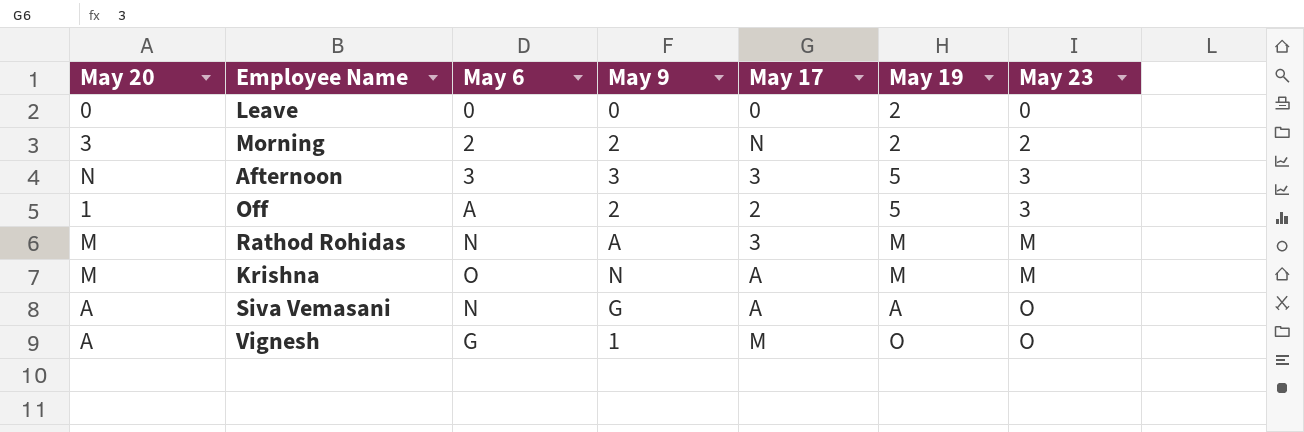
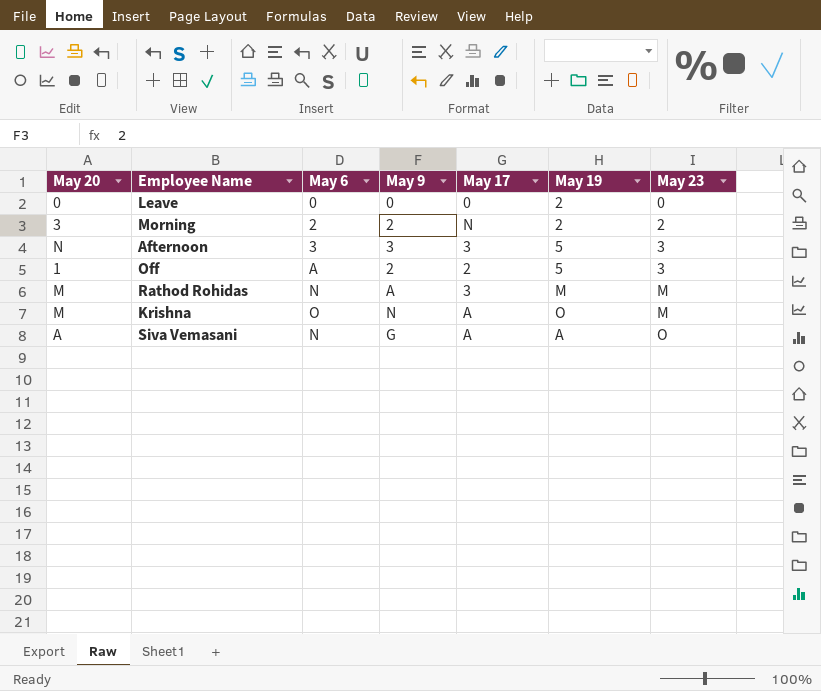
row Vignesh: A | G | 1 | M | O | O -> none
Krishna | May 19: M -> O

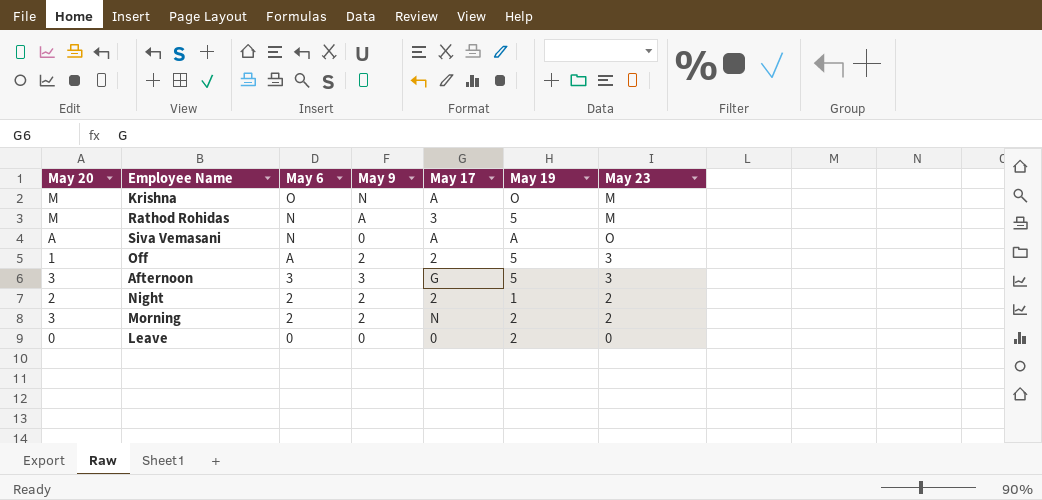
row order: May 23 ascending -> May 6 descending
Rathod Rohidas | May 19: M -> 5
Siva Vemasani | May 9: G -> 0
Afternoon | May 20: N -> 3
Afternoon | May 17: 3 -> G
row Night: none -> 2 | 2 | 2 | 2 | 1 | 2

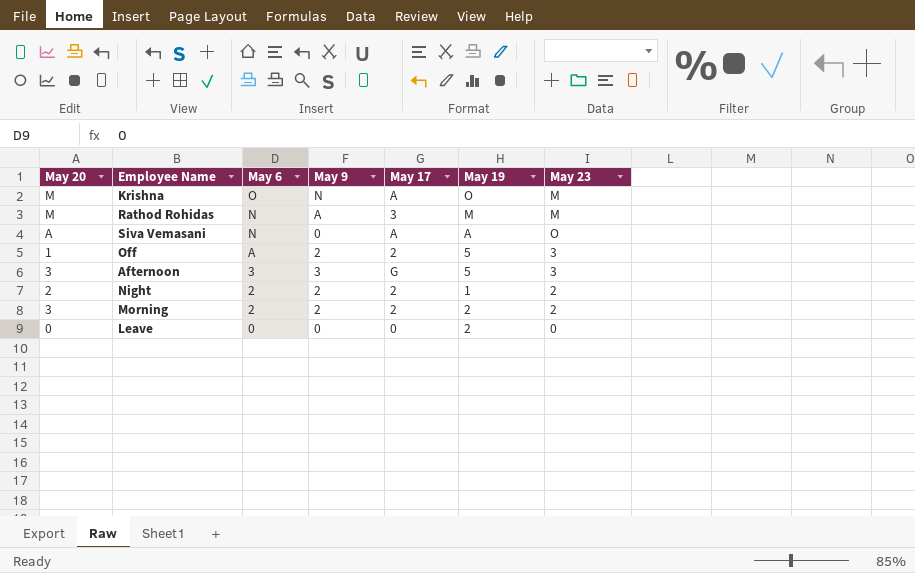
Rathod Rohidas | May 19: 5 -> M
Morning | May 17: N -> 2

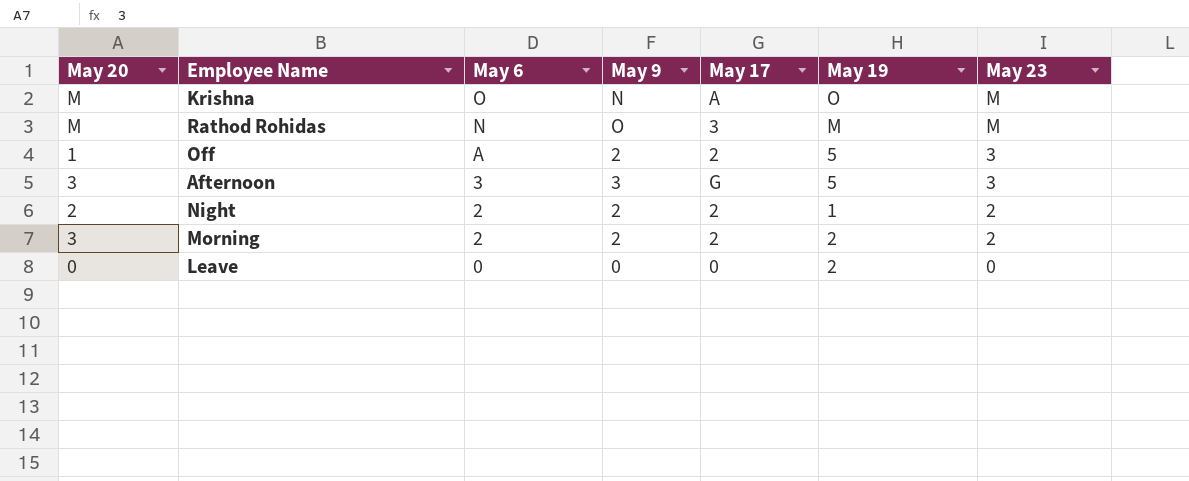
row Siva Vemasani: A | N | 0 | A | A | O -> none
Rathod Rohidas | May 9: A -> O

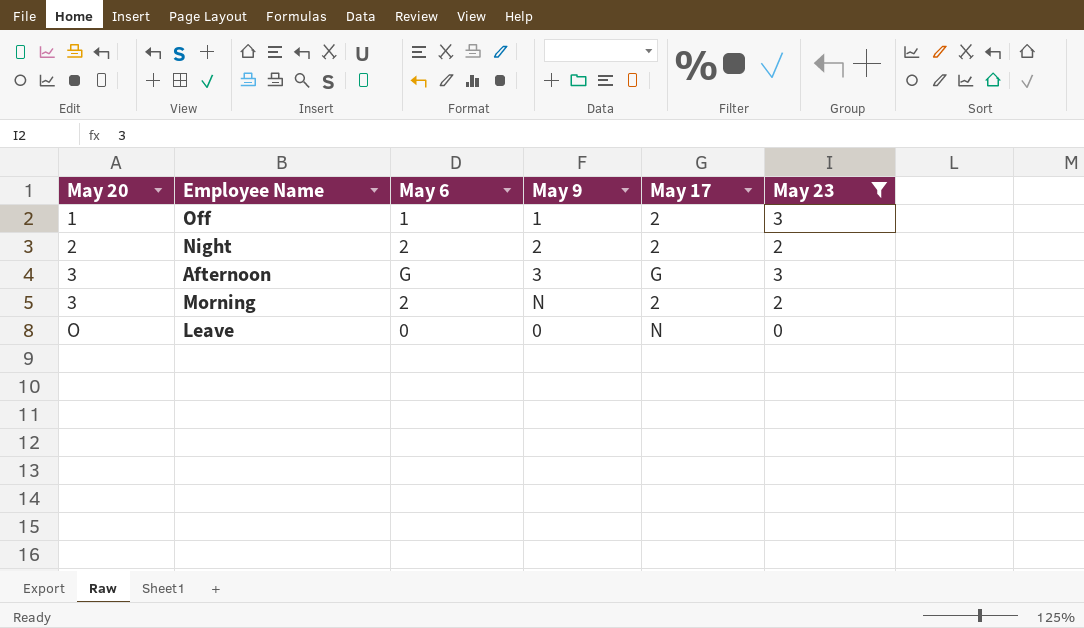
filter: none -> May 23 != M
row order: May 6 descending -> May 20 ascending
column May 19 | position: 6 -> none
Off | May 6: A -> 1
Off | May 9: 2 -> 1
Afternoon | May 6: 3 -> G
Morning | May 9: 2 -> N
Leave | May 20: 0 -> O
Leave | May 17: 0 -> N

